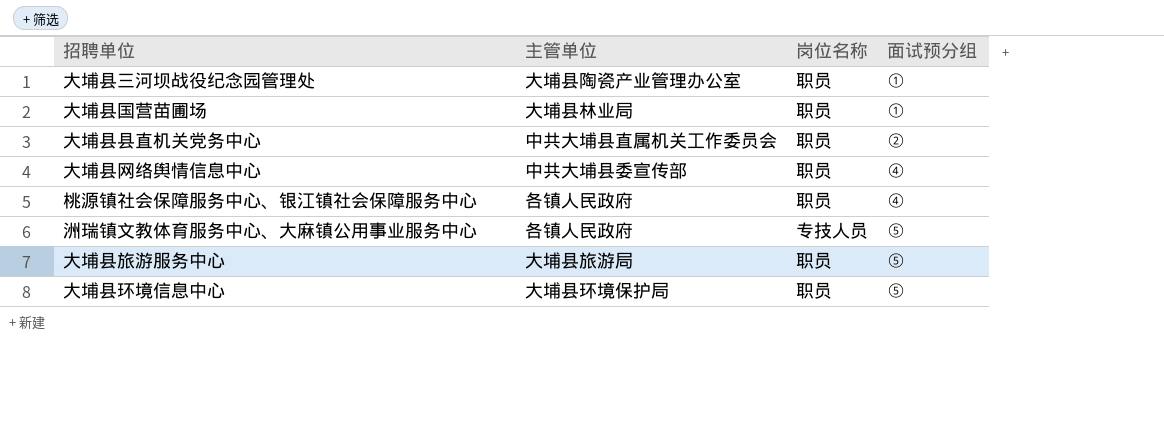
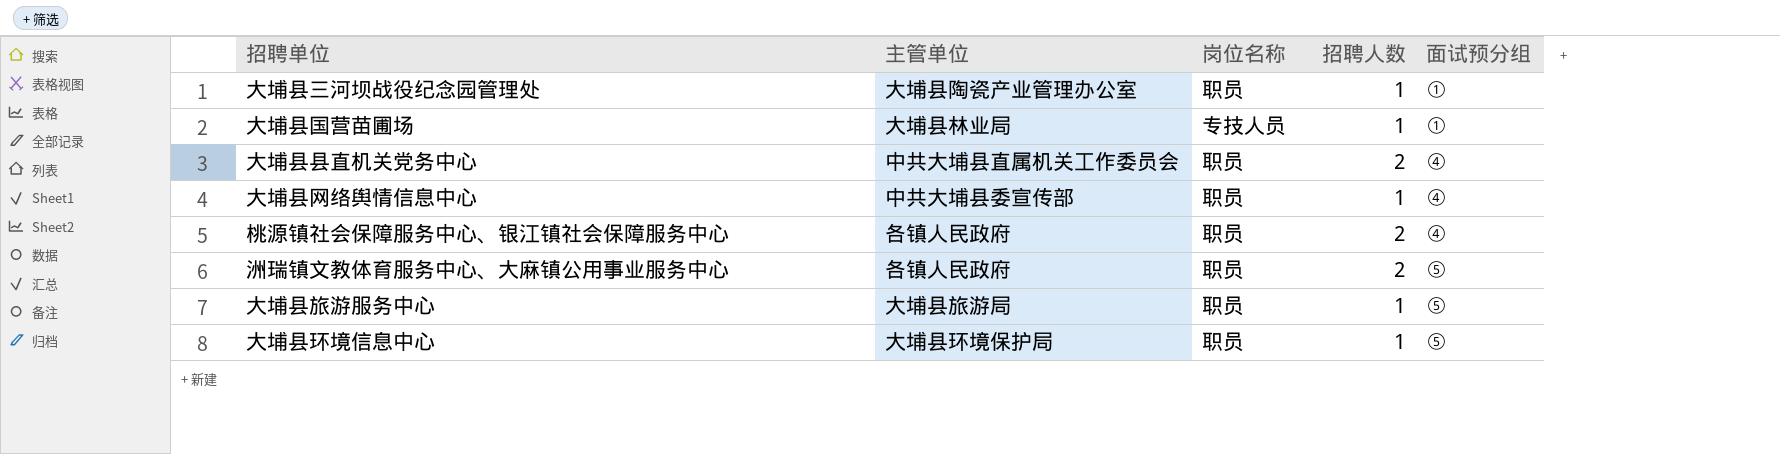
column 招聘人数 | position: none -> 4
大埔县国营苗圃场 | 岗位名称: 职员 -> 专技人员
大埔县县直机关党务中心 | 面试预分组: ② -> ④
洲瑞镇文教体育服务中心、大麻镇公用事业服务中心 | 岗位名称: 专技人员 -> 职员

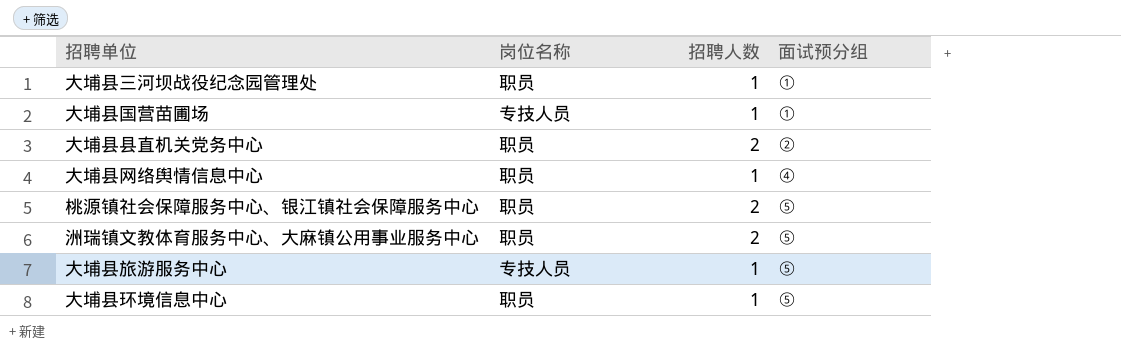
column 主管单位 | position: 2 -> none
大埔县县直机关党务中心 | 面试预分组: ④ -> ②
桃源镇社会保障服务中心、银江镇社会保障服务中心 | 面试预分组: ④ -> ⑤
大埔县旅游服务中心 | 岗位名称: 职员 -> 专技人员

